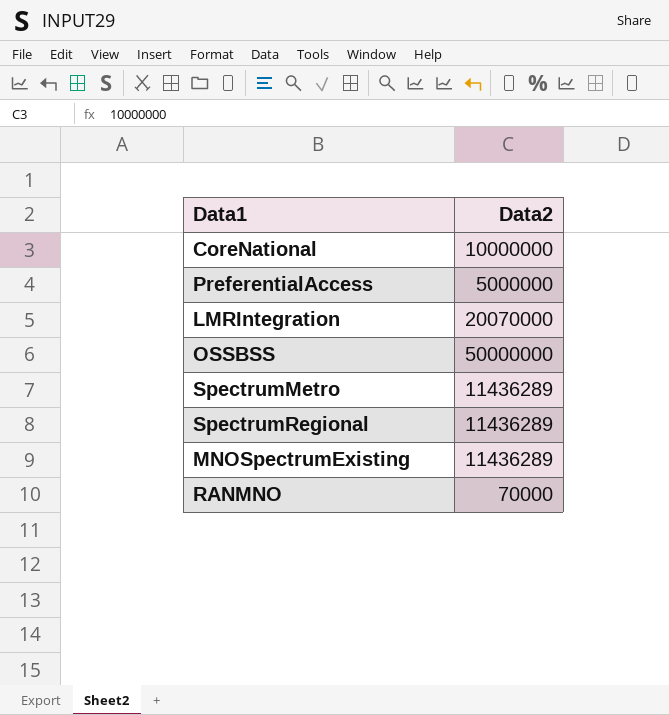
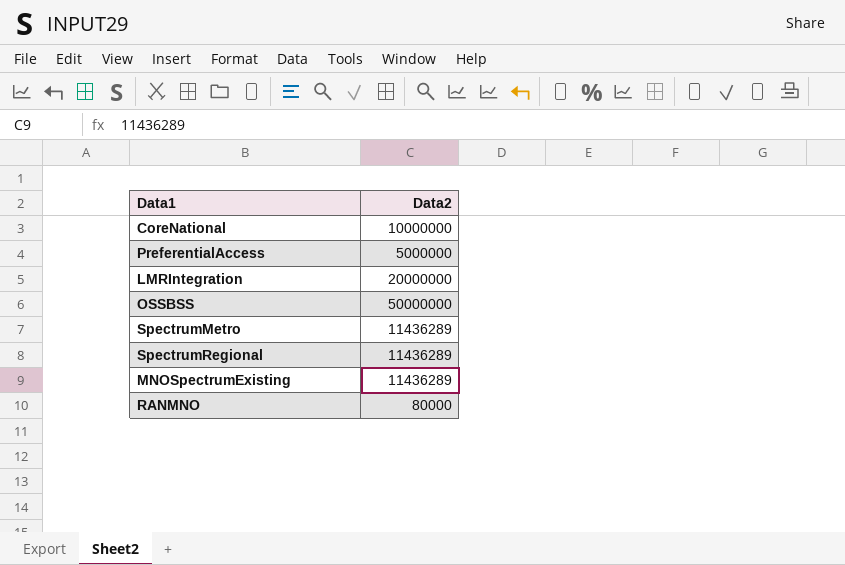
LMRIntegration | Data2: 20070000 -> 20000000
RANMNO | Data2: 70000 -> 80000

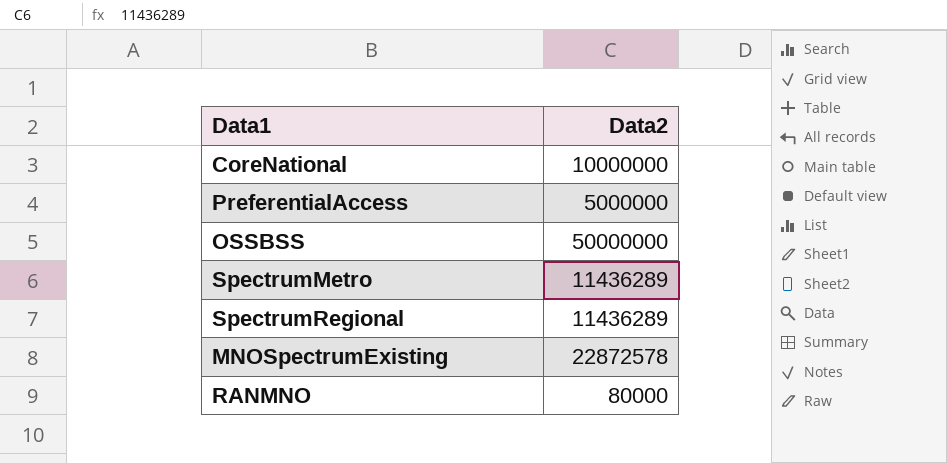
row LMRIntegration: 20000000 -> none
MNOSpectrumExisting | Data2: 11436289 -> 22872578

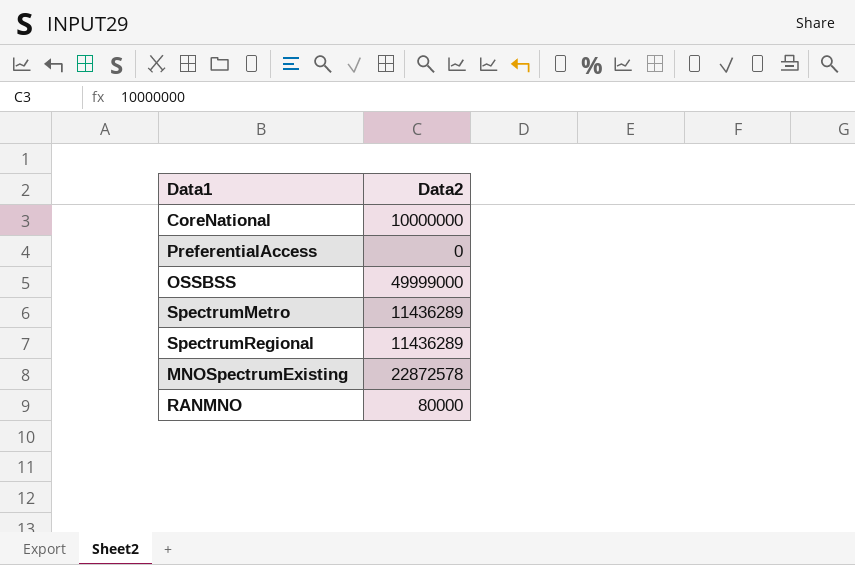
PreferentialAccess | Data2: 5000000 -> 0
OSSBSS | Data2: 50000000 -> 49999000

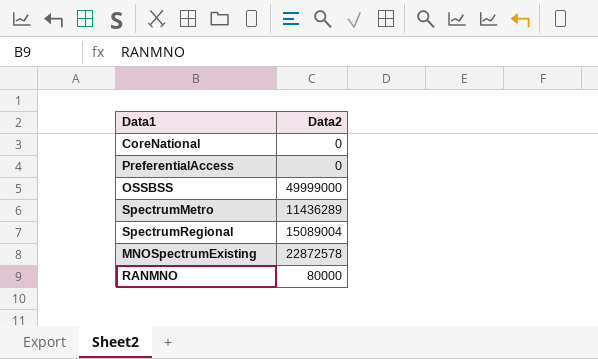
CoreNational | Data2: 10000000 -> 0
SpectrumRegional | Data2: 11436289 -> 15089004

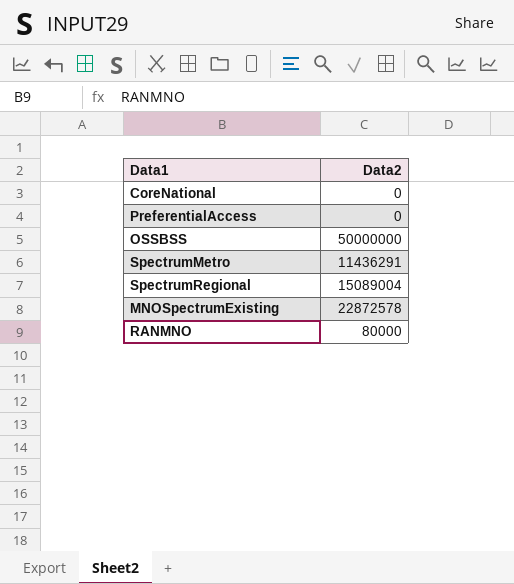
OSSBSS | Data2: 49999000 -> 50000000
SpectrumMetro | Data2: 11436289 -> 11436291

